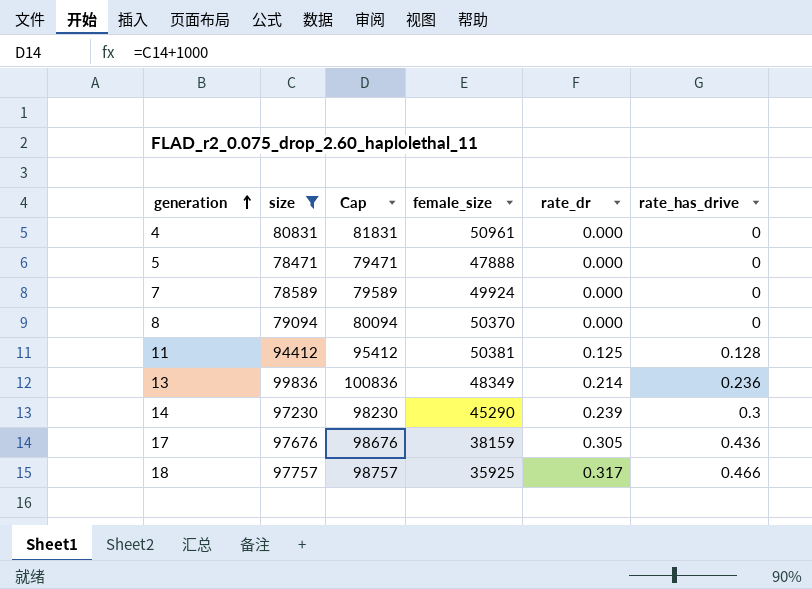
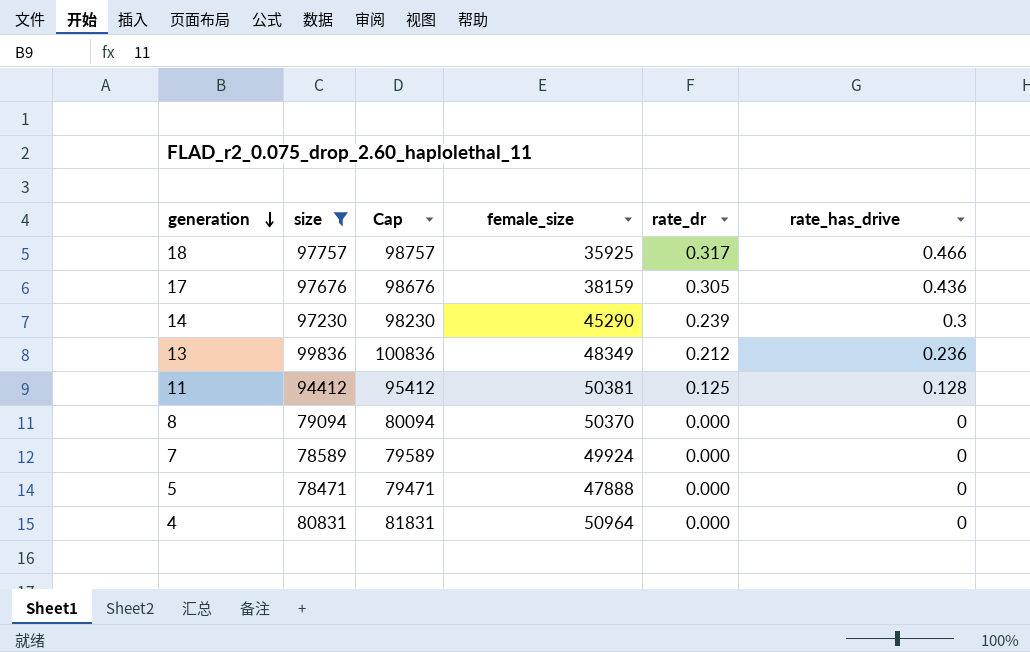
row order: generation ascending -> generation descending
13 | rate_dr: 0.214 -> 0.212
4 | female_size: 50961 -> 50964

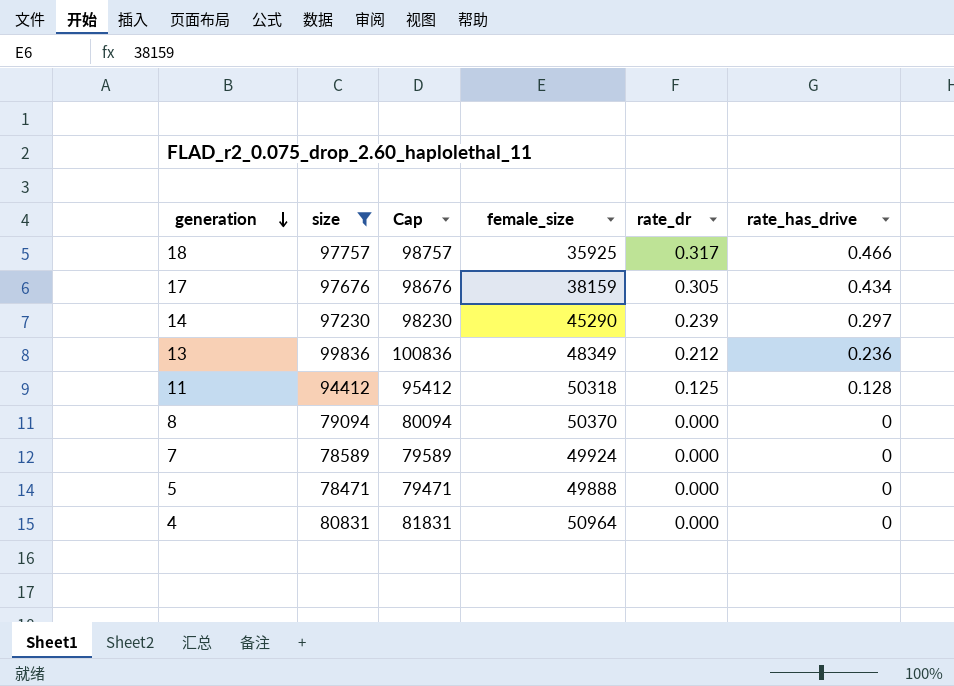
17 | rate_has_drive: 0.436 -> 0.434
14 | rate_has_drive: 0.3 -> 0.297
11 | female_size: 50381 -> 50318
5 | female_size: 47888 -> 49888

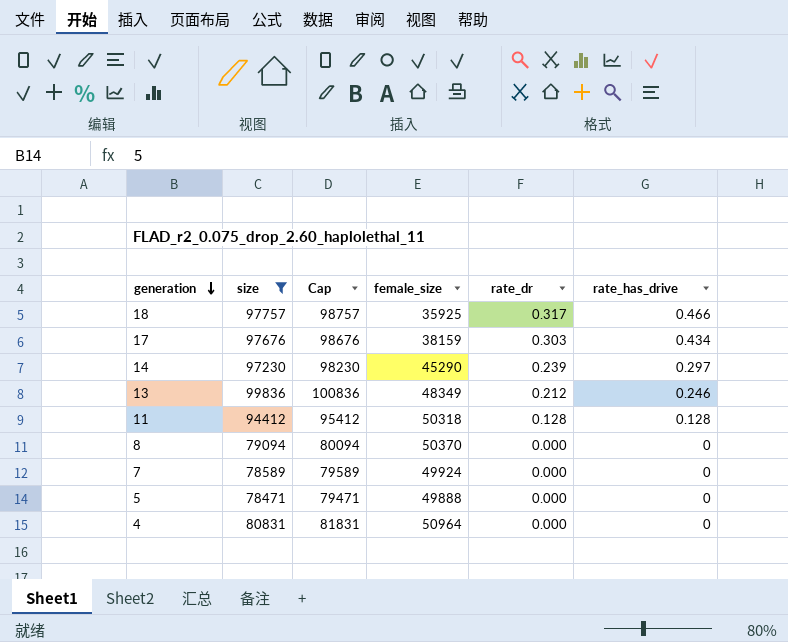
17 | rate_dr: 0.305 -> 0.303
13 | rate_has_drive: 0.236 -> 0.246
11 | rate_dr: 0.125 -> 0.128

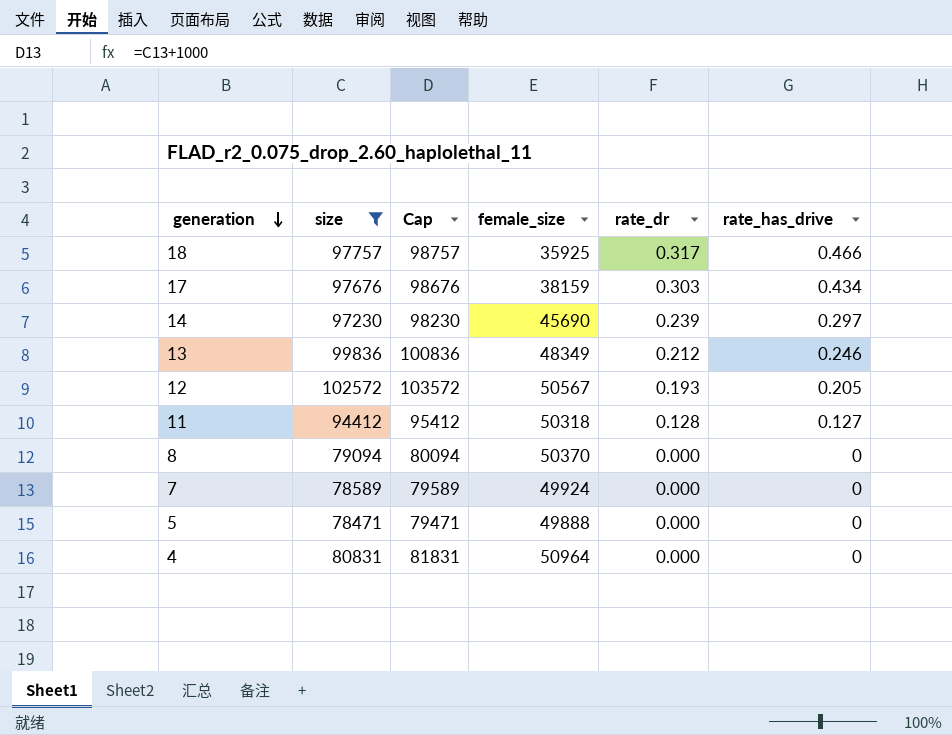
14 | female_size: 45290 -> 45690
row 12: none -> 102572 | 103572 | 50567 | 0.193 | 0.205
11 | rate_has_drive: 0.128 -> 0.127

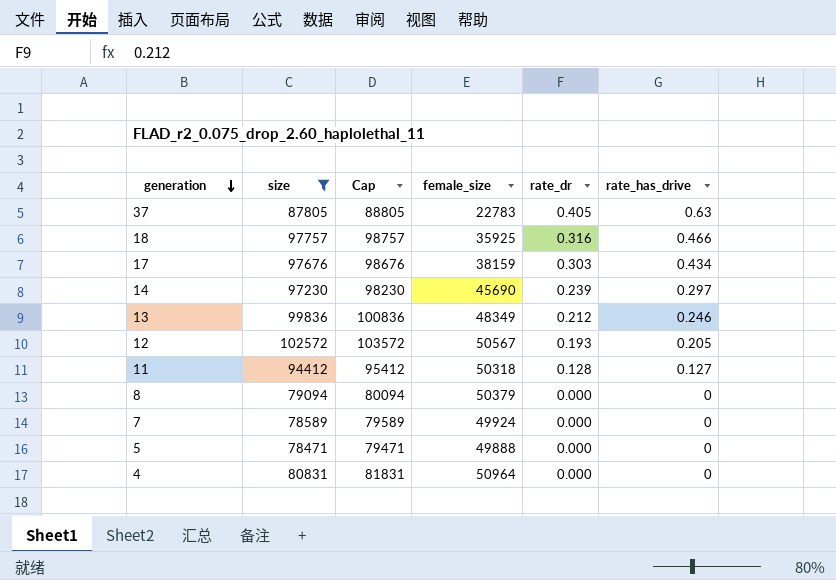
row 37: none -> 87805 | 88805 | 22783 | 0.405 | 0.63
18 | rate_dr: 0.317 -> 0.316
8 | female_size: 50370 -> 50379

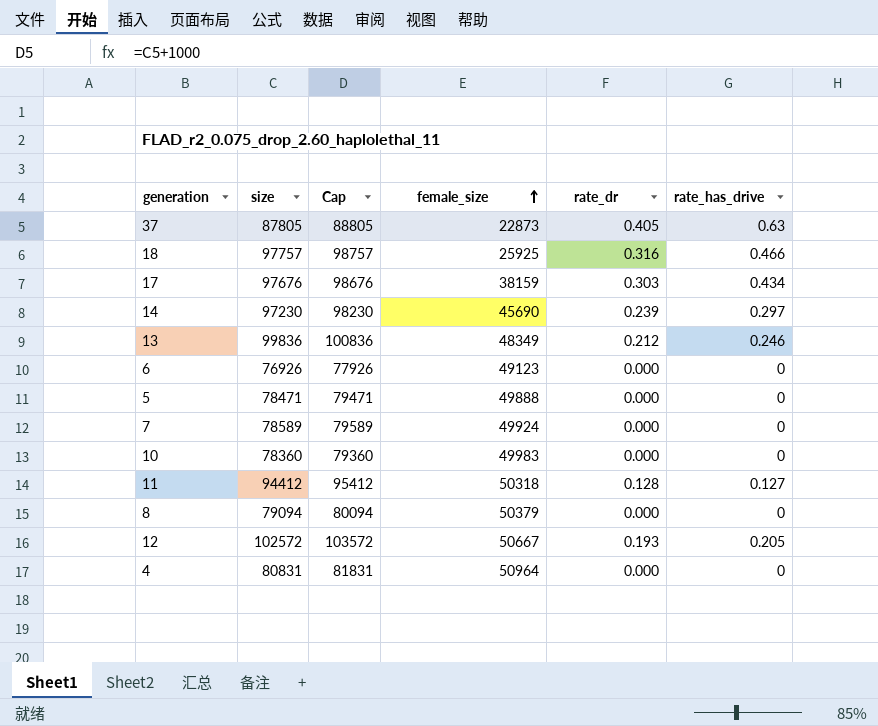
filter: size >= 78471 -> none
row order: generation descending -> female_size ascending
37 | female_size: 22783 -> 22873
18 | female_size: 35925 -> 25925
12 | female_size: 50567 -> 50667

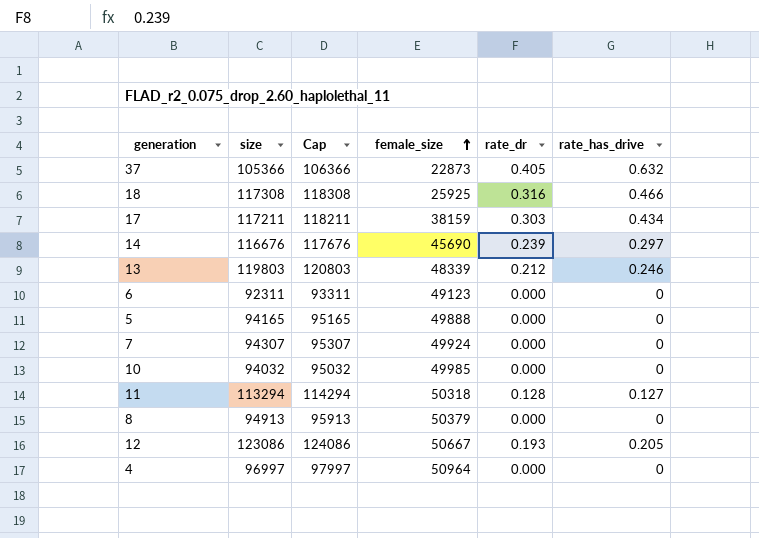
37 | size: 87805 -> 105366
37 | Cap: 88805 -> 106366
37 | rate_has_drive: 0.63 -> 0.632
18 | size: 97757 -> 117308
18 | Cap: 98757 -> 118308
17 | size: 97676 -> 117211
17 | Cap: 98676 -> 118211
14 | size: 97230 -> 116676
14 | Cap: 98230 -> 117676
13 | size: 99836 -> 119803
13 | Cap: 100836 -> 120803
13 | female_size: 48349 -> 48339
6 | size: 76926 -> 92311
6 | Cap: 77926 -> 93311
5 | size: 78471 -> 94165
5 | Cap: 79471 -> 95165
7 | size: 78589 -> 94307
7 | Cap: 79589 -> 95307
10 | size: 78360 -> 94032
10 | Cap: 79360 -> 95032
10 | female_size: 49983 -> 49985
11 | size: 94412 -> 113294
11 | Cap: 95412 -> 114294
8 | size: 79094 -> 94913
8 | Cap: 80094 -> 95913
12 | size: 102572 -> 123086
12 | Cap: 103572 -> 124086
4 | size: 80831 -> 96997
4 | Cap: 81831 -> 97997

